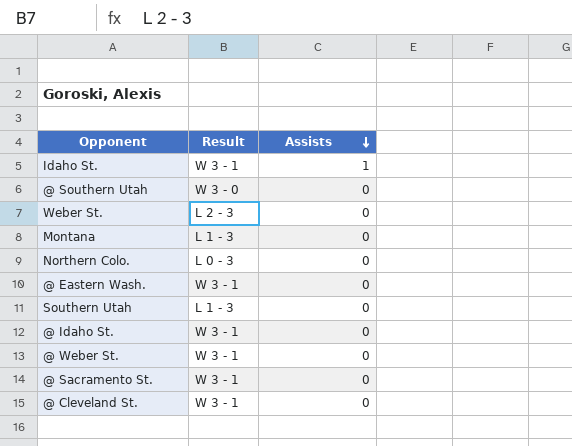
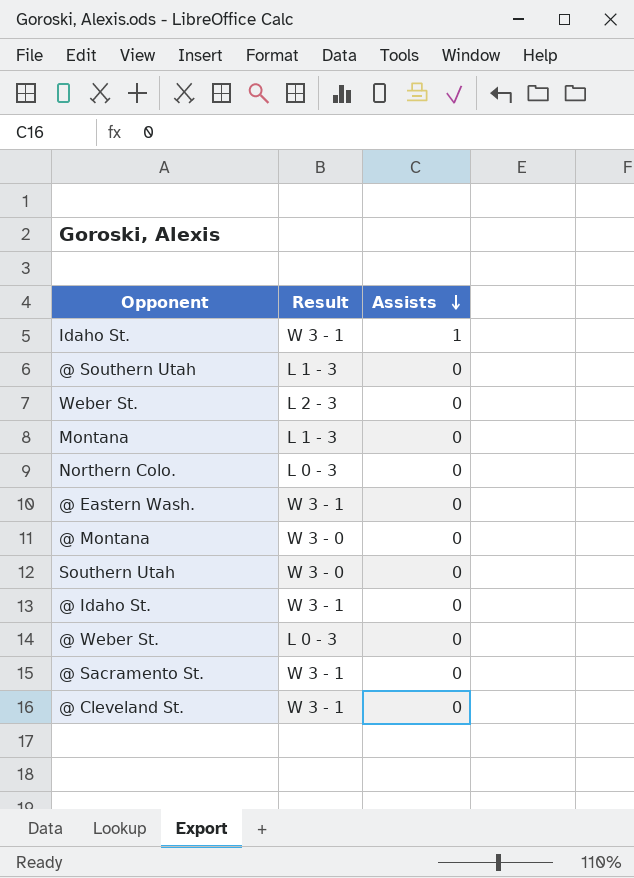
@ Southern Utah | Result: W 3 - 0 -> L 1 - 3
row @ Montana: none -> W 3 - 0 | 0
Southern Utah | Result: L 1 - 3 -> W 3 - 0
@ Weber St. | Result: W 3 - 1 -> L 0 - 3

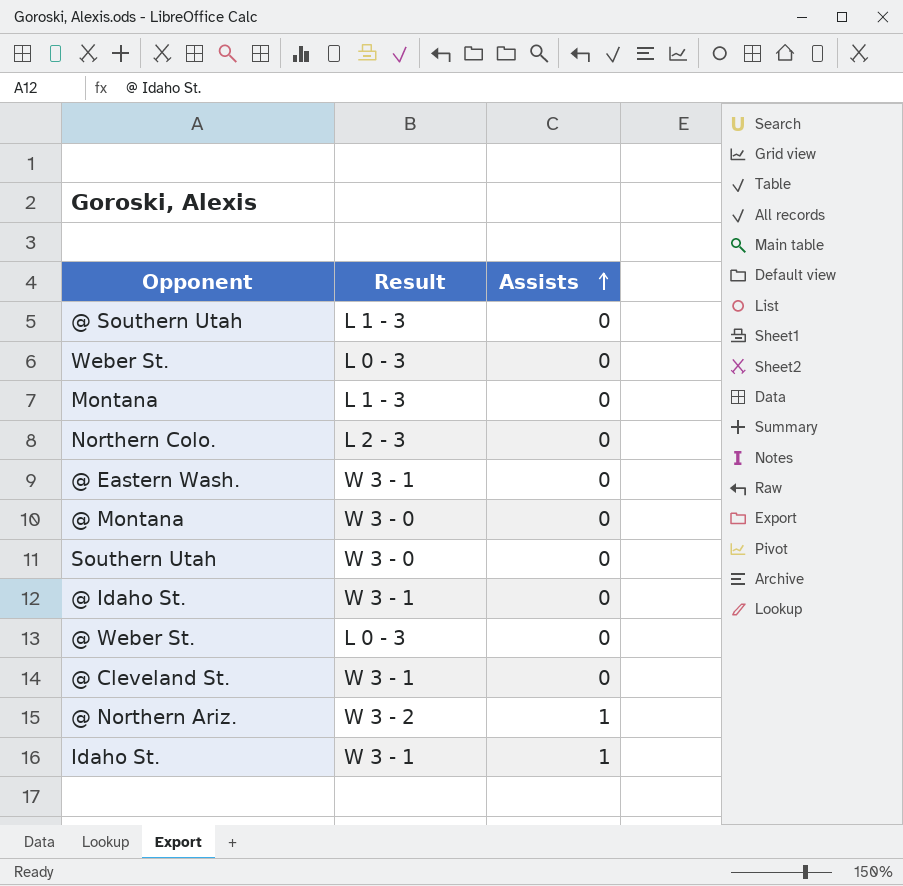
row order: Assists descending -> Assists ascending
row @ Sacramento St.: W 3 - 1 | 0 -> none
Weber St. | Result: L 2 - 3 -> L 0 - 3
Northern Colo. | Result: L 0 - 3 -> L 2 - 3
row @ Northern Ariz.: none -> W 3 - 2 | 1

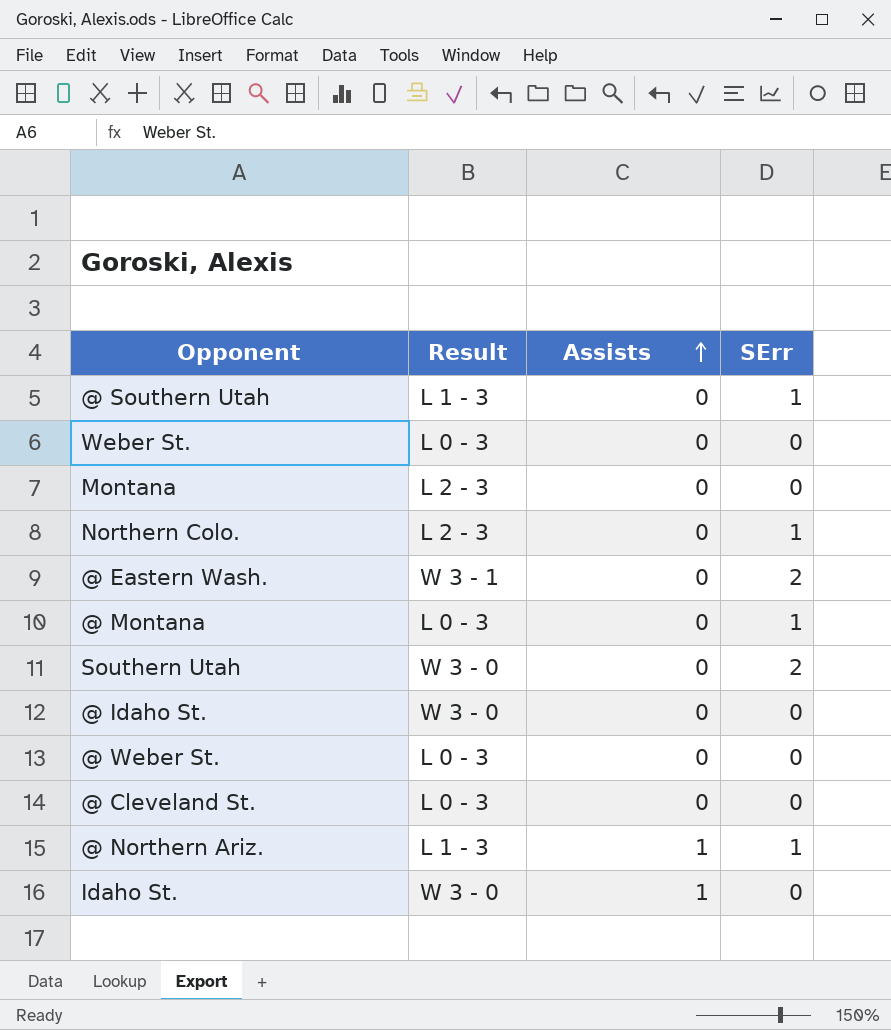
column SErr | position: none -> 4
Montana | Result: L 1 - 3 -> L 2 - 3
@ Montana | Result: W 3 - 0 -> L 0 - 3
@ Idaho St. | Result: W 3 - 1 -> W 3 - 0
@ Cleveland St. | Result: W 3 - 1 -> L 0 - 3
@ Northern Ariz. | Result: W 3 - 2 -> L 1 - 3
Idaho St. | Result: W 3 - 1 -> W 3 - 0

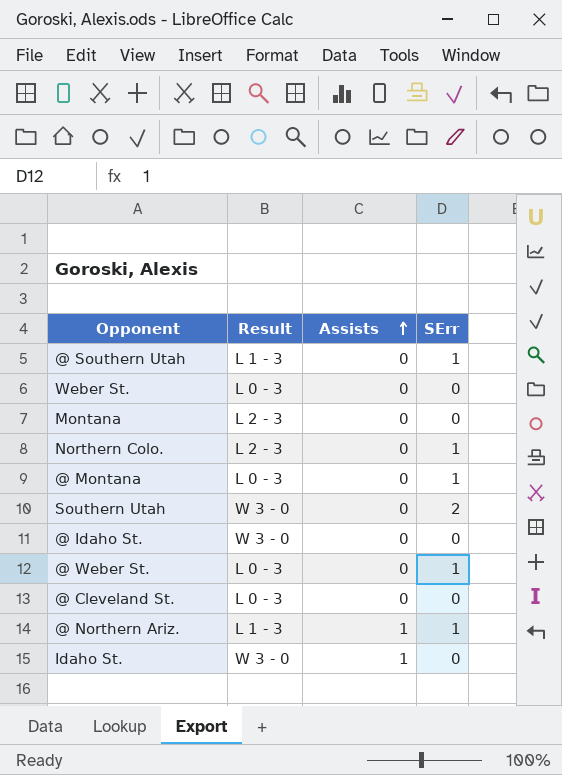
row @ Eastern Wash.: W 3 - 1 | 0 | 2 -> none
@ Weber St. | SErr: 0 -> 1

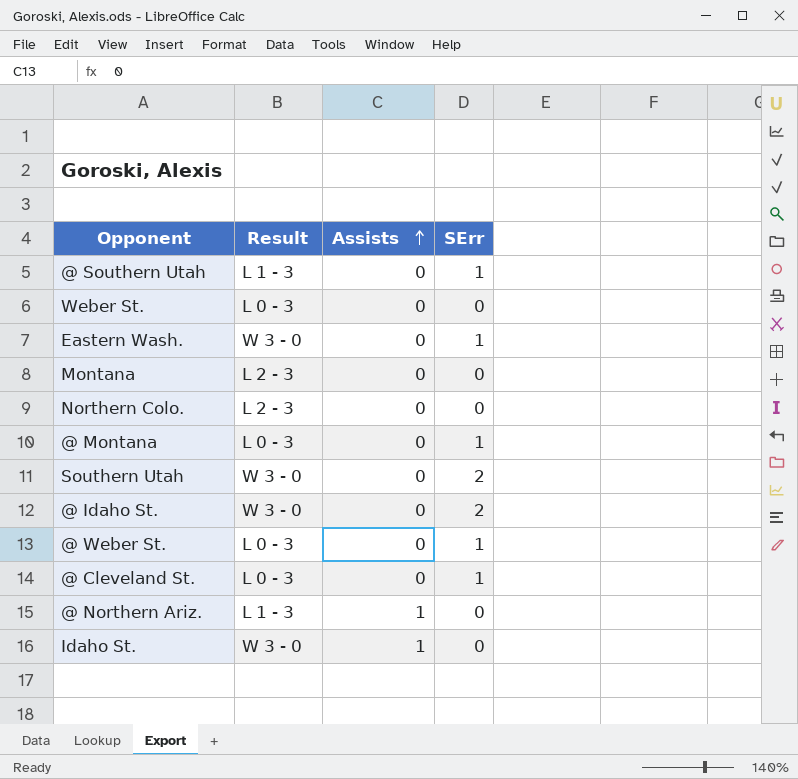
row Eastern Wash.: none -> W 3 - 0 | 0 | 1
Northern Colo. | SErr: 1 -> 0
@ Idaho St. | SErr: 0 -> 2
@ Cleveland St. | SErr: 0 -> 1
@ Northern Ariz. | SErr: 1 -> 0

